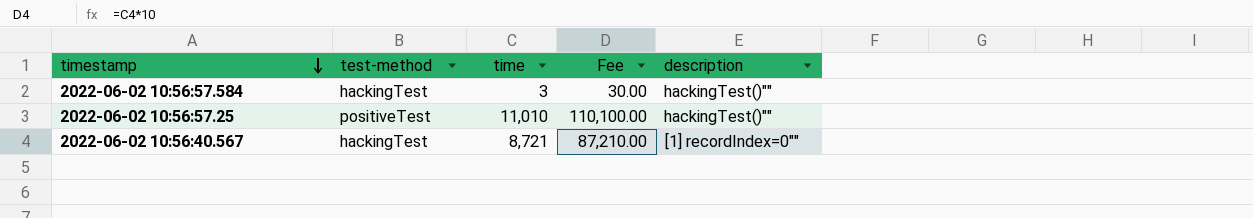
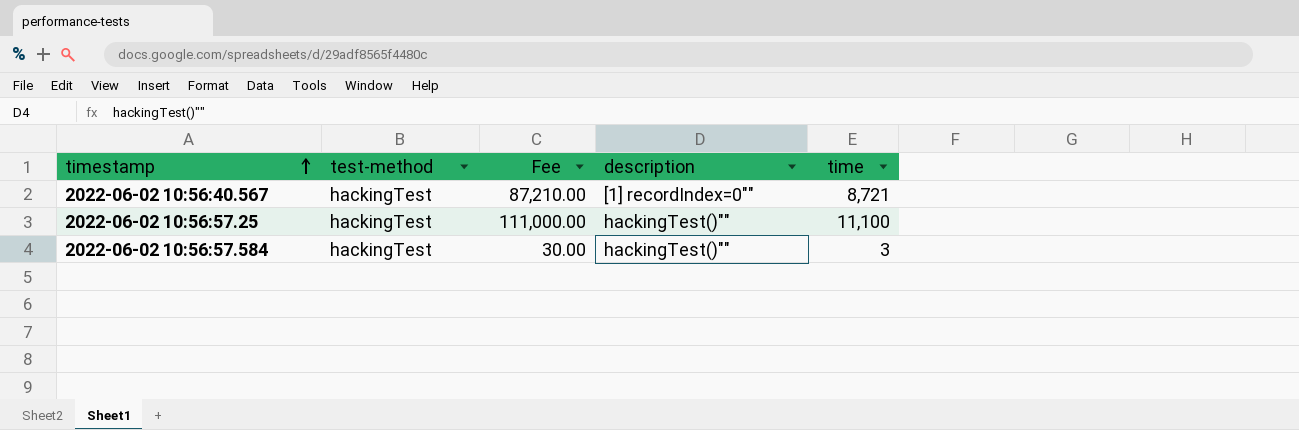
row order: timestamp descending -> timestamp ascending
column time | position: 3 -> 5
2022-06-02 10:56:57.25 | test-method: positiveTest -> hackingTest
2022-06-02 10:56:57.25 | Fee: 110,100.00 -> 111,000.00
2022-06-02 10:56:57.25 | time: 11,010 -> 11,100

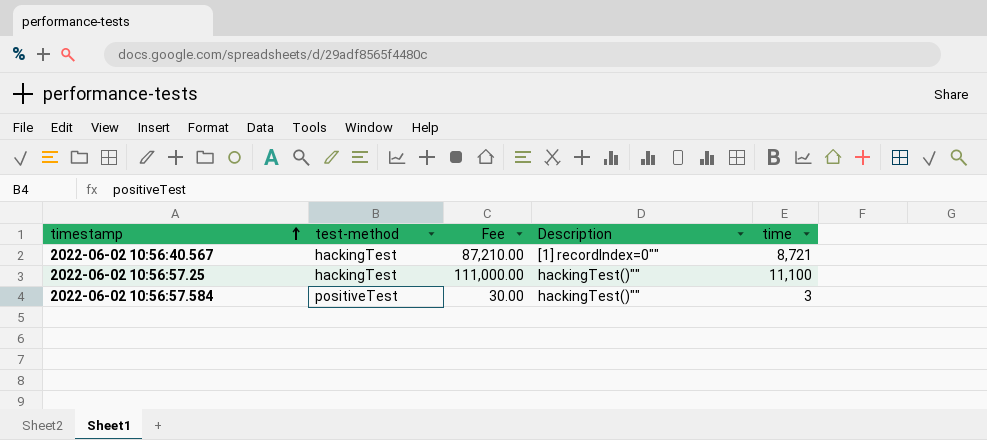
column name: description -> Description
2022-06-02 10:56:57.584 | test-method: hackingTest -> positiveTest

